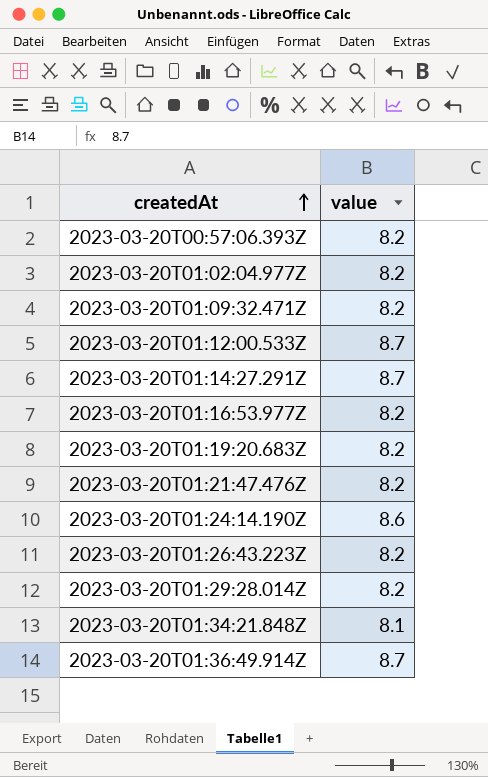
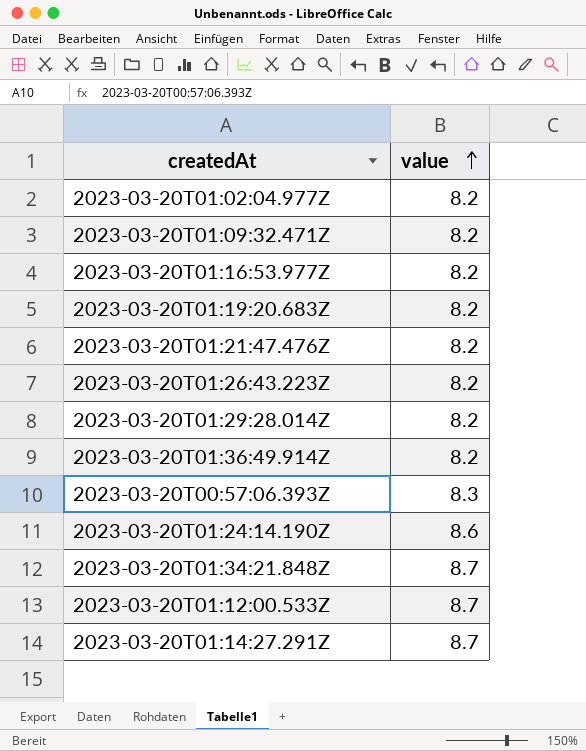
row order: createdAt ascending -> value ascending
2023-03-20T01:36:49.914Z | value: 8.7 -> 8.2
2023-03-20T00:57:06.393Z | value: 8.2 -> 8.3
2023-03-20T01:34:21.848Z | value: 8.1 -> 8.7

